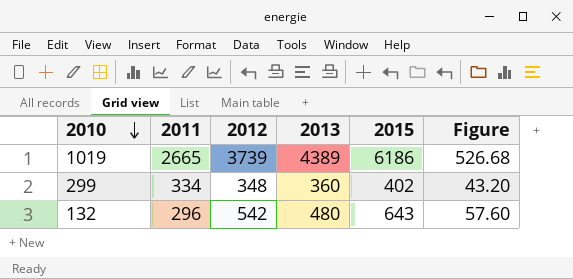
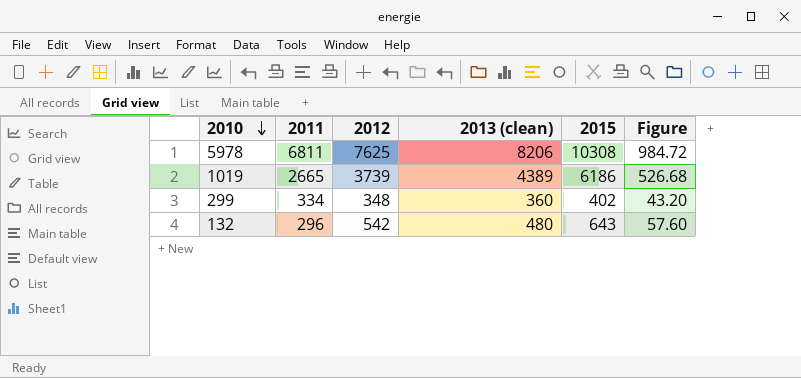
column name: 2013 -> 2013 (clean)
row 5978: none -> 6811 | 7625 | 8206 | 10308 | 984.72

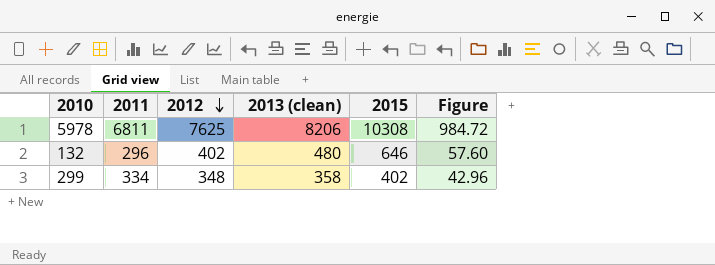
row order: 2010 descending -> 2012 descending
row 1019: 2665 | 3739 | 4389 | 6186 | 526.68 -> none
132 | 2012: 542 -> 402
132 | 2015: 643 -> 646
299 | 2013 (clean): 360 -> 358
299 | Figure: 43.20 -> 42.96

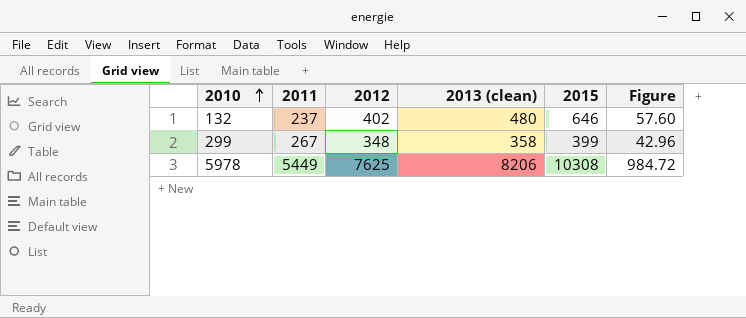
row order: 2012 descending -> 2010 ascending
132 | 2011: 296 -> 237
299 | 2011: 334 -> 267
299 | 2015: 402 -> 399
5978 | 2011: 6811 -> 5449

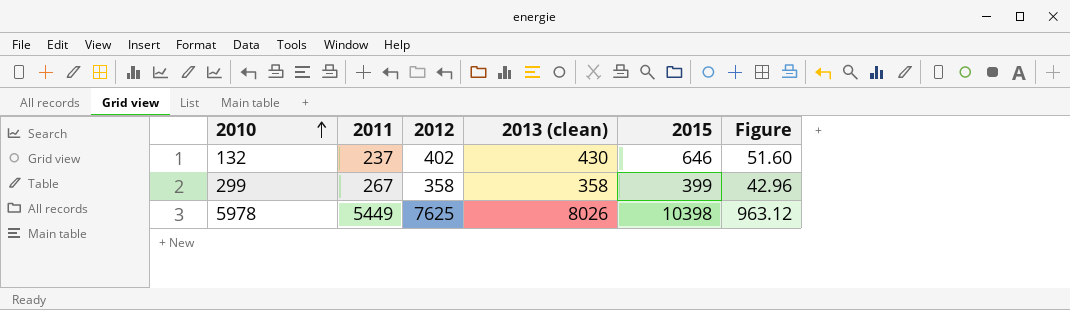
132 | 2013 (clean): 480 -> 430
132 | Figure: 57.60 -> 51.60
299 | 2012: 348 -> 358
5978 | 2013 (clean): 8206 -> 8026
5978 | 2015: 10308 -> 10398
5978 | Figure: 984.72 -> 963.12

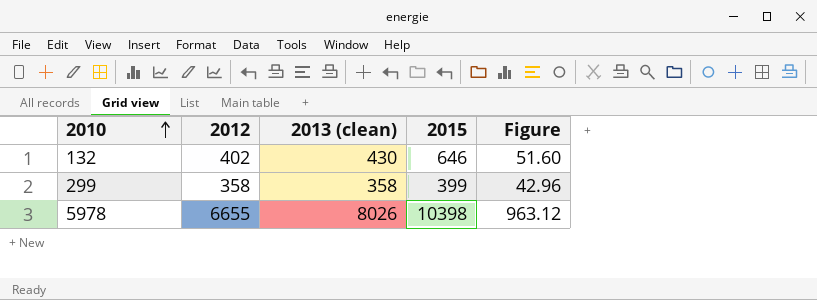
column 2011 | position: 2 -> none
5978 | 2012: 7625 -> 6655

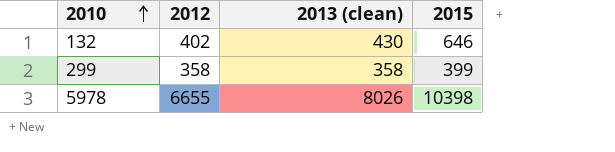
column Figure | formula: [2013 (clean)] * 0.12 -> none

